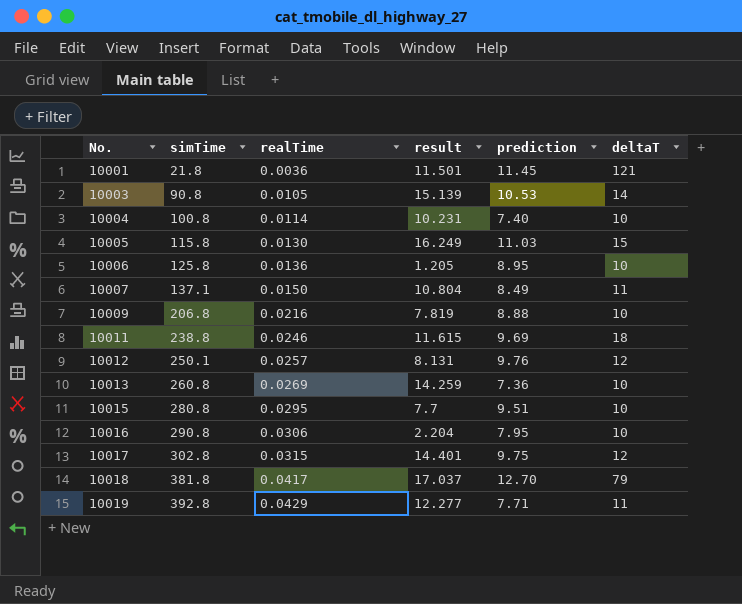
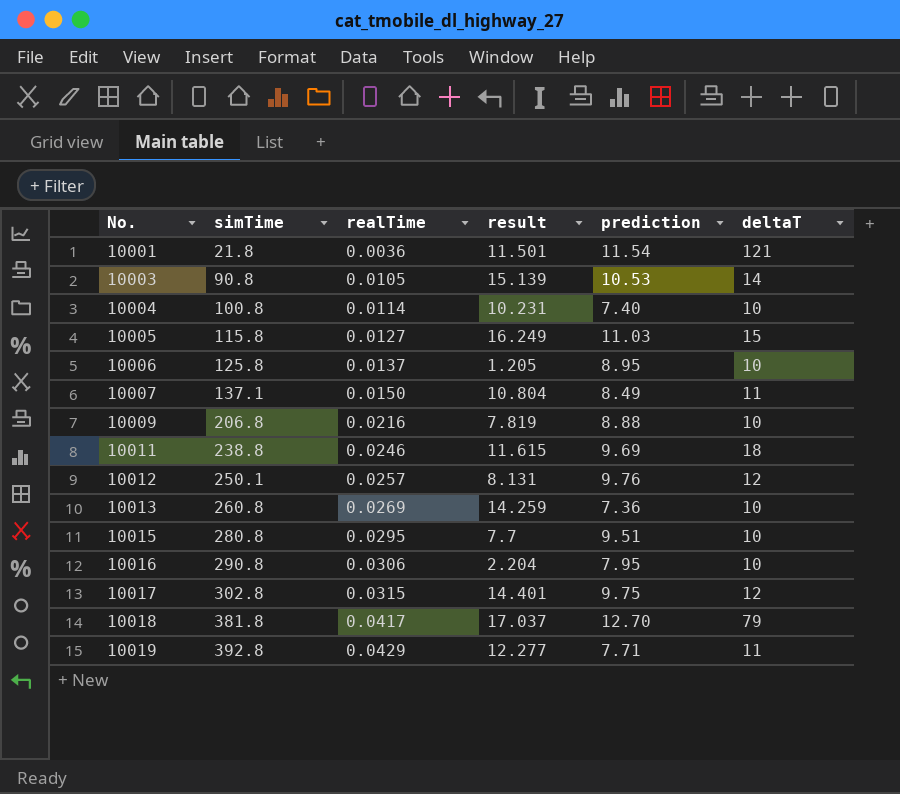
10001 | prediction: 11.45 -> 11.54
10005 | realTime: 0.0130 -> 0.0127
10006 | realTime: 0.0136 -> 0.0137

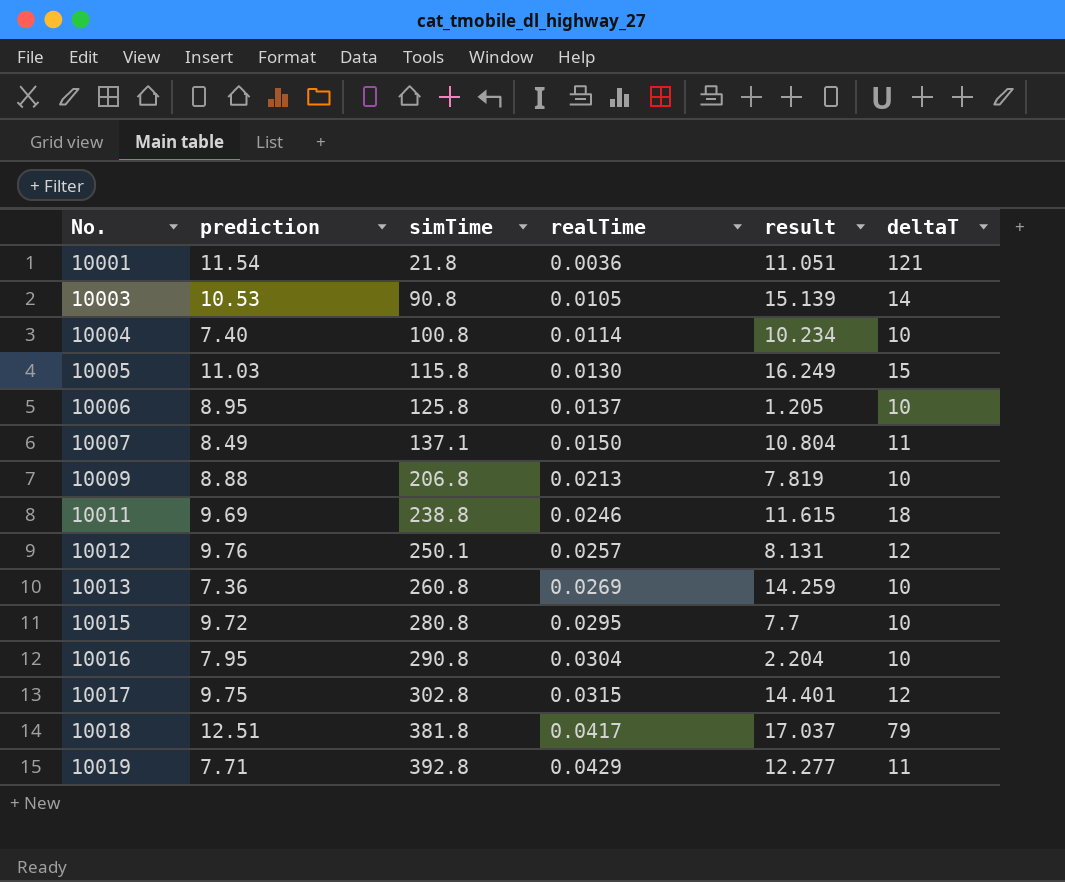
column prediction | position: 5 -> 2
10001 | result: 11.501 -> 11.051
10004 | result: 10.231 -> 10.234
10005 | realTime: 0.0127 -> 0.0130
10009 | realTime: 0.0216 -> 0.0213
10015 | prediction: 9.51 -> 9.72
10016 | realTime: 0.0306 -> 0.0304
10018 | prediction: 12.70 -> 12.51

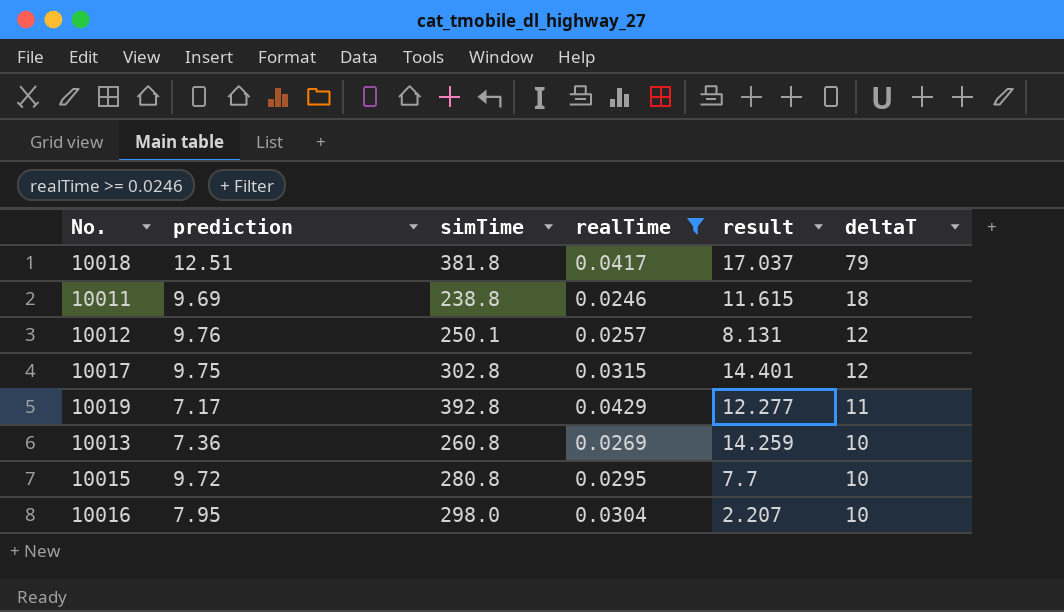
filter: none -> realTime >= 0.0246
row order: No. ascending -> deltaT descending
10019 | prediction: 7.71 -> 7.17
10016 | simTime: 290.8 -> 298.0
10016 | result: 2.204 -> 2.207

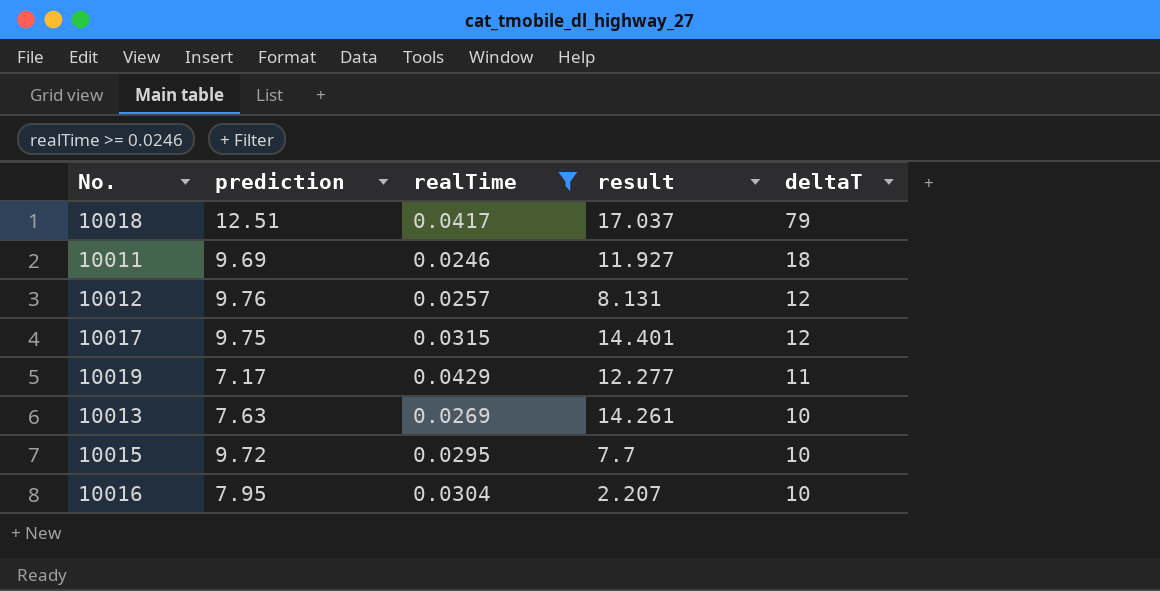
column simTime | position: 3 -> none
10011 | result: 11.615 -> 11.927
10013 | prediction: 7.36 -> 7.63
10013 | result: 14.259 -> 14.261

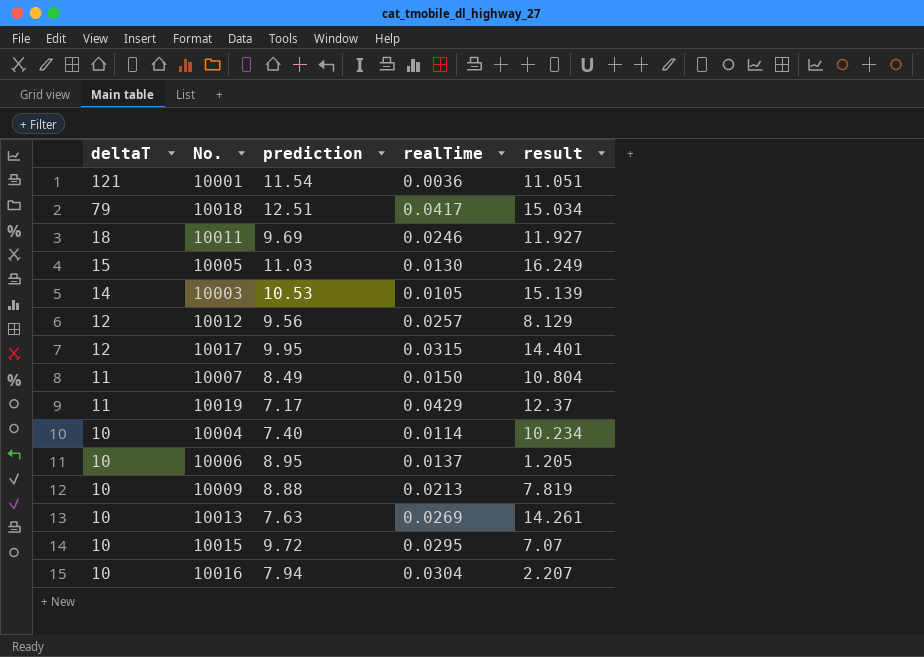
filter: realTime >= 0.0246 -> none
column deltaT | position: 5 -> 1
10018 | result: 17.037 -> 15.034
10012 | prediction: 9.76 -> 9.56
10012 | result: 8.131 -> 8.129
10017 | prediction: 9.75 -> 9.95
10019 | result: 12.277 -> 12.37
10015 | result: 7.7 -> 7.07
10016 | prediction: 7.95 -> 7.94

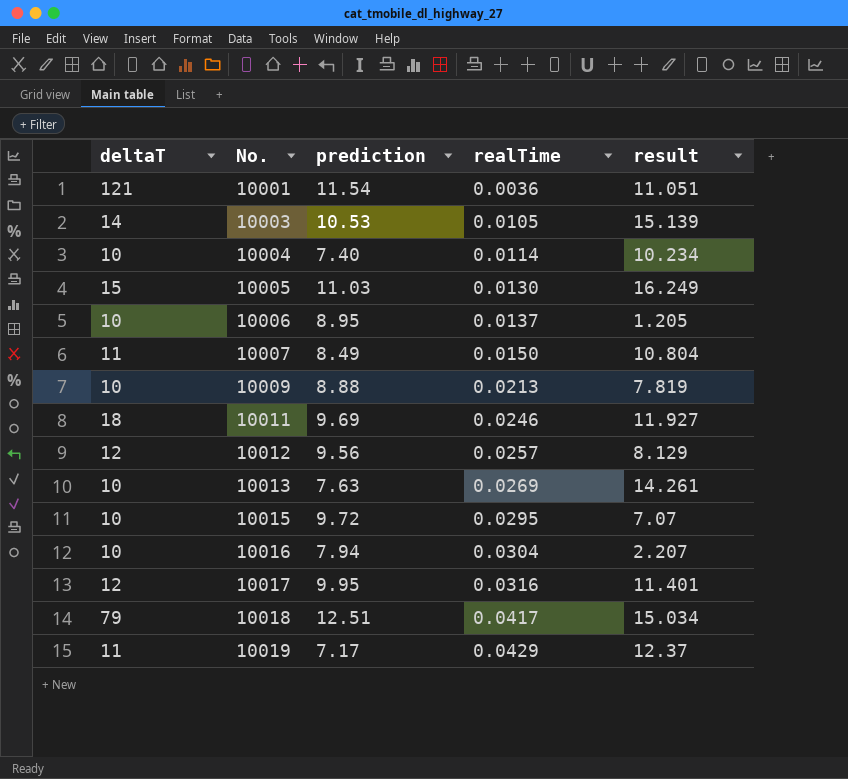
row order: deltaT descending -> No. ascending
10017 | realTime: 0.0315 -> 0.0316
10017 | result: 14.401 -> 11.401

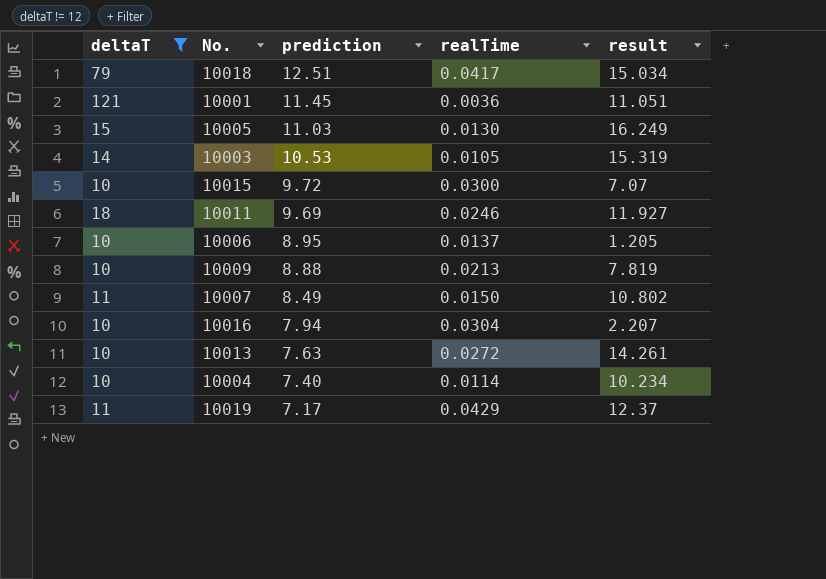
filter: none -> deltaT != 12
row order: No. ascending -> prediction descending
10001 | prediction: 11.54 -> 11.45
10003 | result: 15.139 -> 15.319
10015 | realTime: 0.0295 -> 0.0300
10007 | result: 10.804 -> 10.802
10013 | realTime: 0.0269 -> 0.0272

